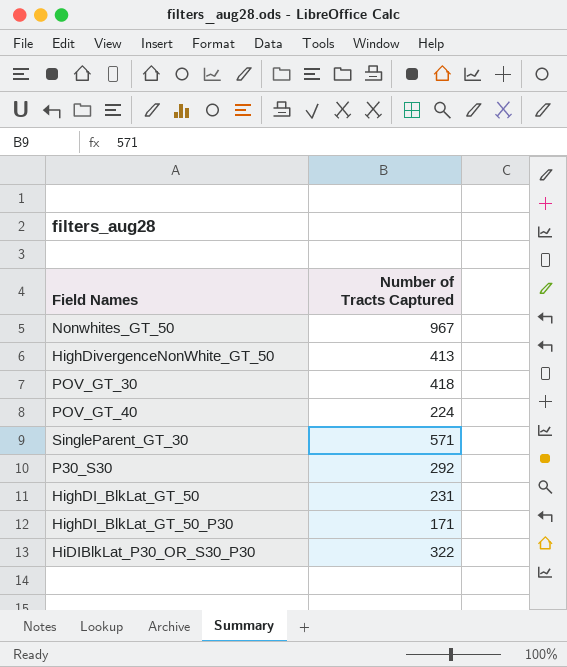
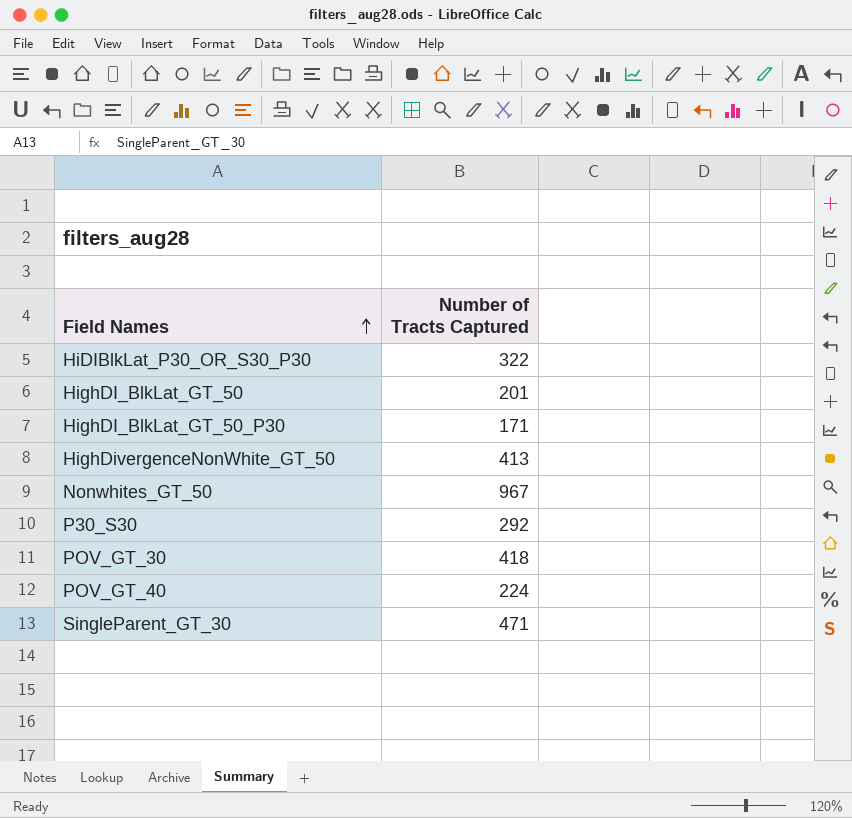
row order: none -> Field Names ascending
HighDI_BlkLat_GT_50 | Number of Tracts Captured: 231 -> 201
SingleParent_GT_30 | Number of Tracts Captured: 571 -> 471

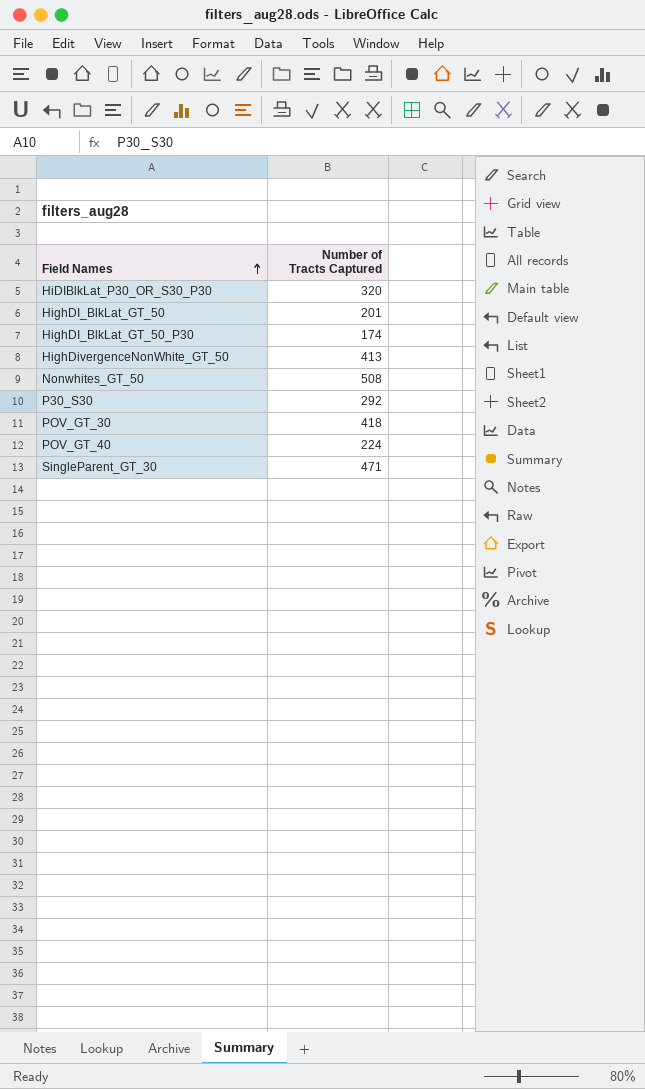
HiDIBlkLat_P30_OR_S30_P30 | Number of Tracts Captured: 322 -> 320
HighDI_BlkLat_GT_50_P30 | Number of Tracts Captured: 171 -> 174
Nonwhites_GT_50 | Number of Tracts Captured: 967 -> 508

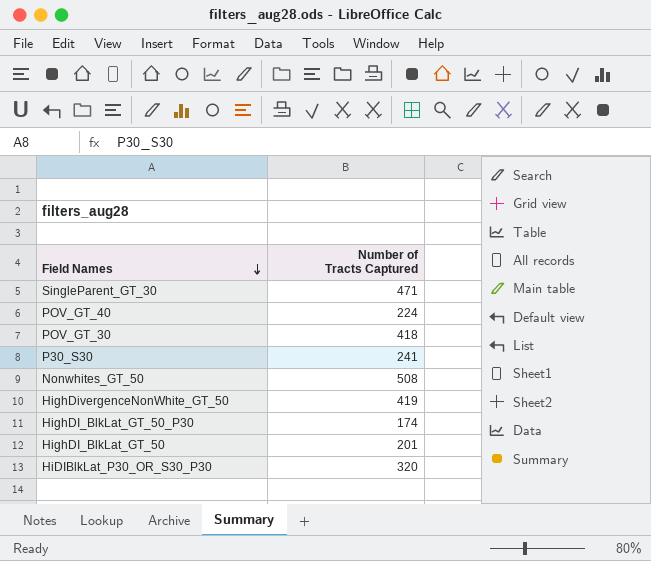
row order: Field Names ascending -> Field Names descending
P30_S30 | Number of Tracts Captured: 292 -> 241
HighDivergenceNonWhite_GT_50 | Number of Tracts Captured: 413 -> 419

